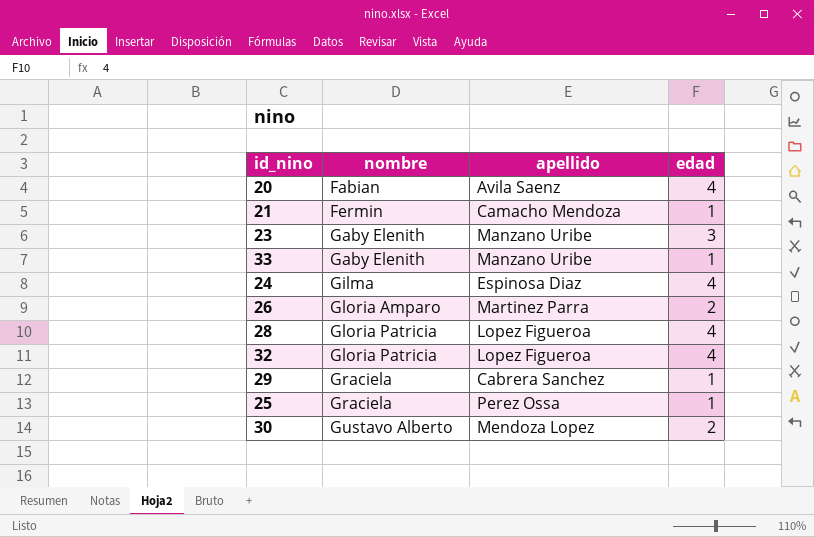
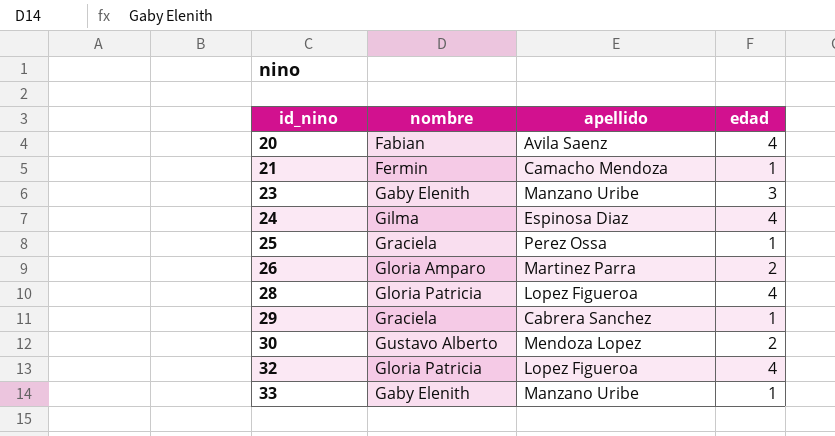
row order: nombre ascending -> id_nino ascending

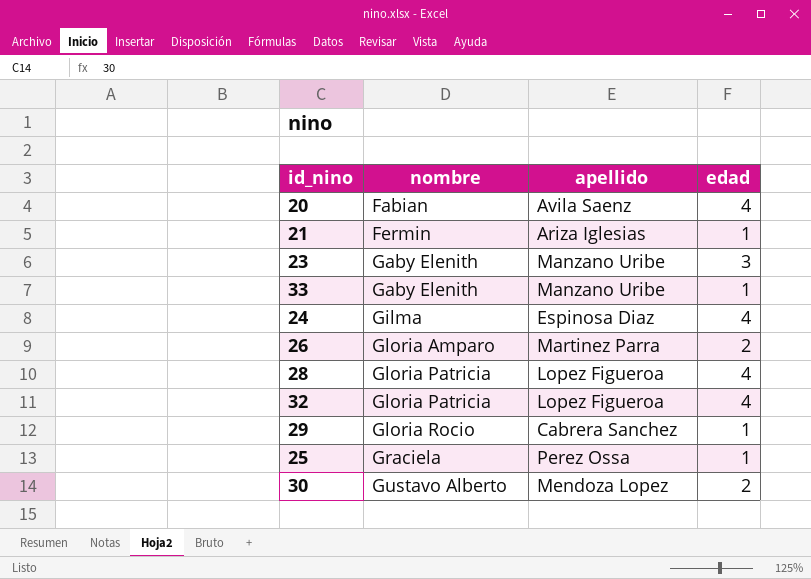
row order: id_nino ascending -> nombre ascending
21 | apellido: Camacho Mendoza -> Ariza Iglesias
29 | nombre: Graciela -> Gloria Rocio

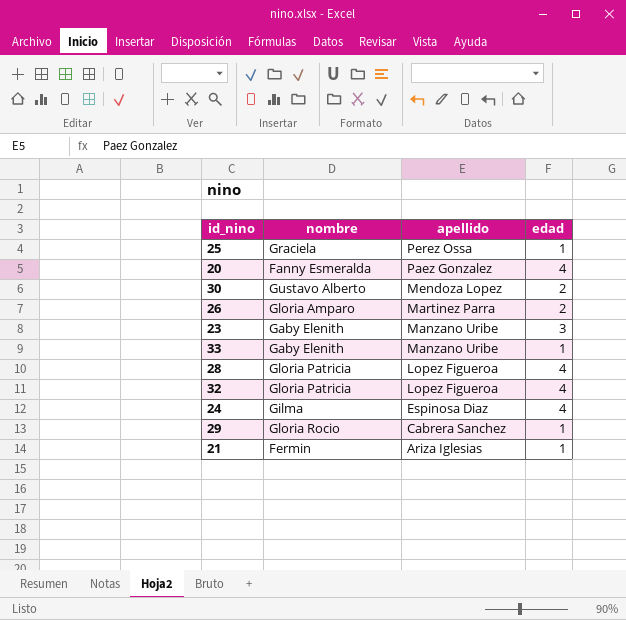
row order: nombre ascending -> apellido descending
20 | nombre: Fabian -> Fanny Esmeralda
20 | apellido: Avila Saenz -> Paez Gonzalez

